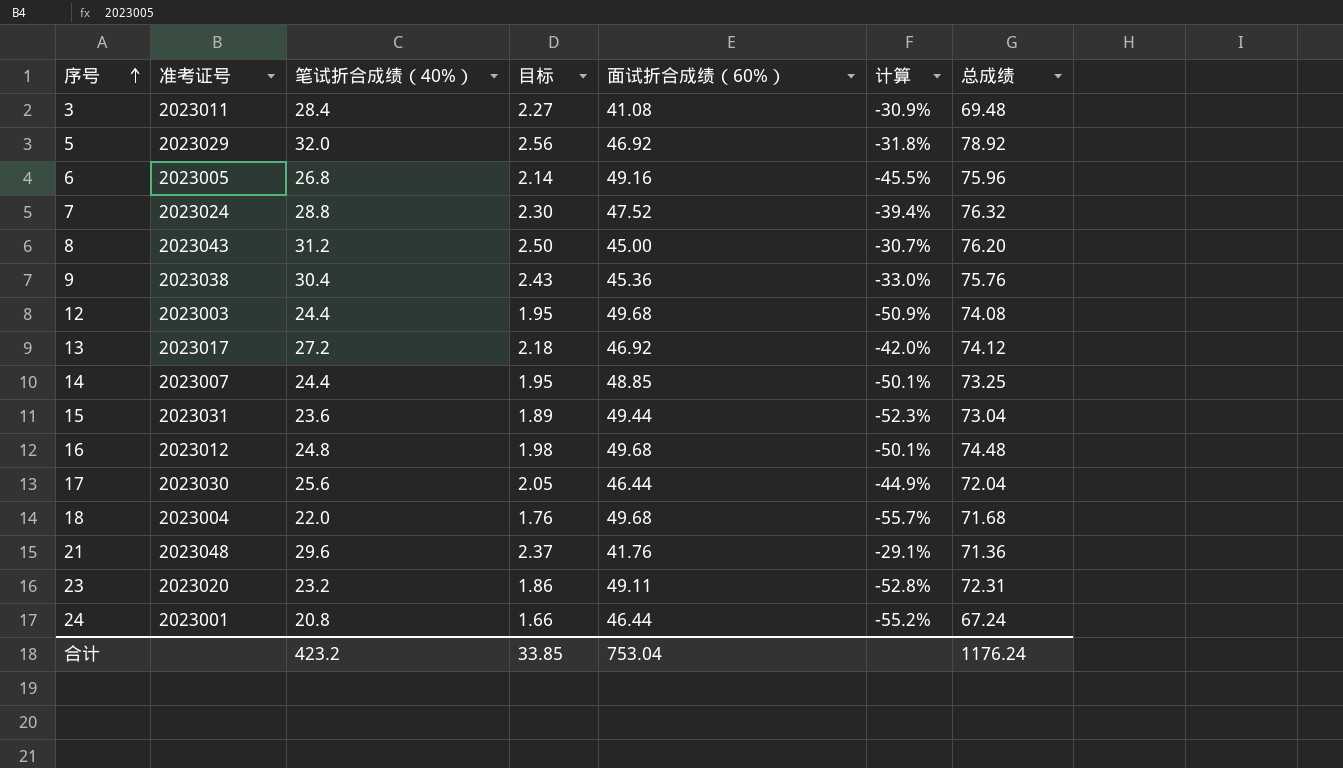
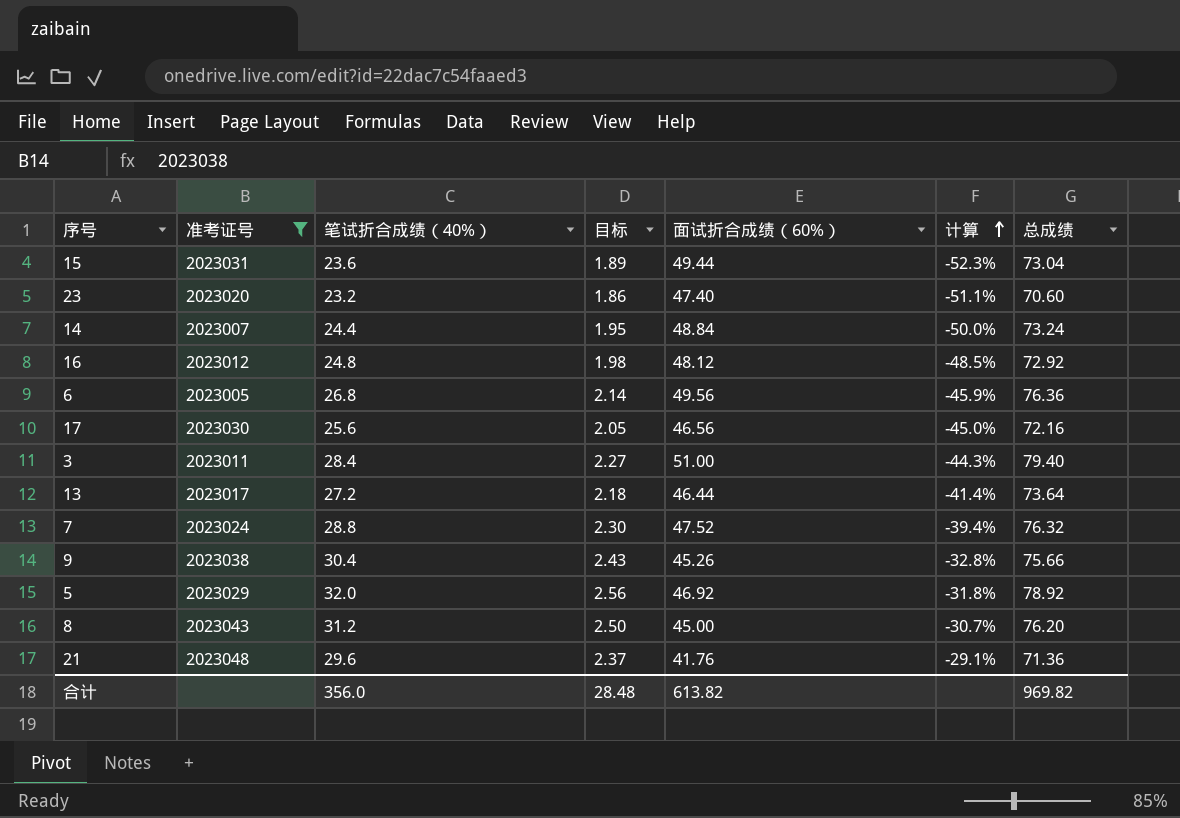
filter: none -> 准考证号 >= 2023005
row order: 序号 ascending -> 计算 ascending
23 | 面试折合成绩（60%）: 49.11 -> 47.40
23 | 计算: -52.8% -> -51.1%
23 | 总成绩: 72.31 -> 70.60
14 | 面试折合成绩（60%）: 48.85 -> 48.84
14 | 计算: -50.1% -> -50.0%
14 | 总成绩: 73.25 -> 73.24
16 | 面试折合成绩（60%）: 49.68 -> 48.12
16 | 计算: -50.1% -> -48.5%
16 | 总成绩: 74.48 -> 72.92
6 | 面试折合成绩（60%）: 49.16 -> 49.56
6 | 计算: -45.5% -> -45.9%
6 | 总成绩: 75.96 -> 76.36
17 | 面试折合成绩（60%）: 46.44 -> 46.56
17 | 计算: -44.9% -> -45.0%
17 | 总成绩: 72.04 -> 72.16
3 | 面试折合成绩（60%）: 41.08 -> 51.00
3 | 计算: -30.9% -> -44.3%
3 | 总成绩: 69.48 -> 79.40
13 | 面试折合成绩（60%）: 46.92 -> 46.44
13 | 计算: -42.0% -> -41.4%
13 | 总成绩: 74.12 -> 73.64
9 | 面试折合成绩（60%）: 45.36 -> 45.26
9 | 计算: -33.0% -> -32.8%
9 | 总成绩: 75.76 -> 75.66
合计 | 笔试折合成绩（40%）: 423.2 -> 356.0
合计 | 目标: 33.85 -> 28.48
合计 | 面试折合成绩（60%）: 753.04 -> 613.82
合计 | 总成绩: 1176.24 -> 969.82

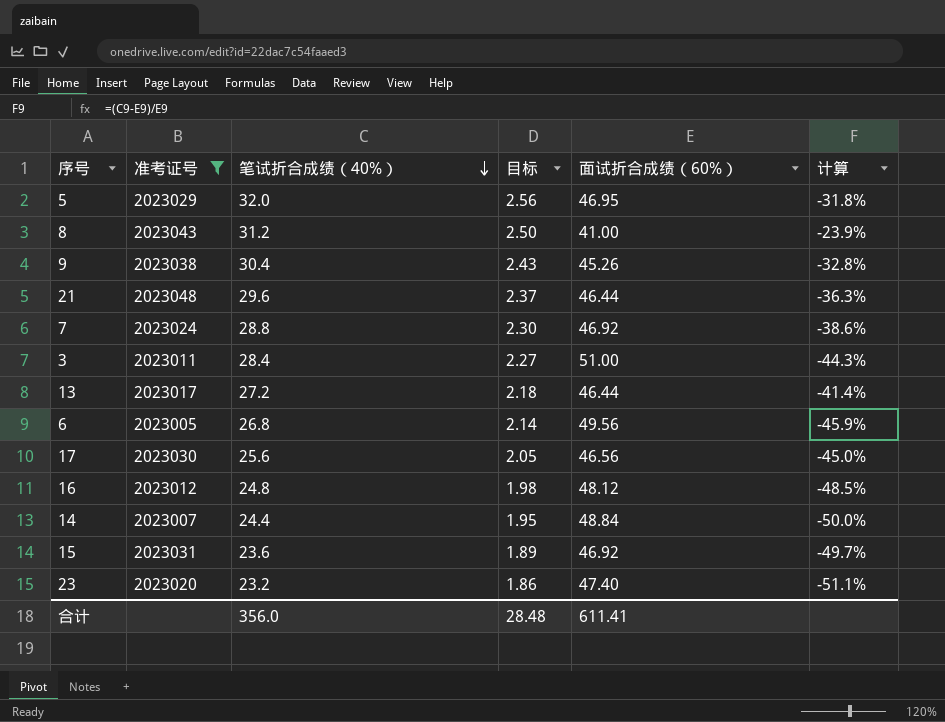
row order: 计算 ascending -> 笔试折合成绩（40%） descending
column 总成绩 | formula: [笔试折合成绩（40%）] + [面试折合成绩（60%）] -> none
5 | 面试折合成绩（60%）: 46.92 -> 46.95
8 | 面试折合成绩（60%）: 45.00 -> 41.00
8 | 计算: -30.7% -> -23.9%
21 | 面试折合成绩（60%）: 41.76 -> 46.44
21 | 计算: -29.1% -> -36.3%
7 | 面试折合成绩（60%）: 47.52 -> 46.92
7 | 计算: -39.4% -> -38.6%
15 | 面试折合成绩（60%）: 49.44 -> 46.92
15 | 计算: -52.3% -> -49.7%
合计 | 面试折合成绩（60%）: 613.82 -> 611.41

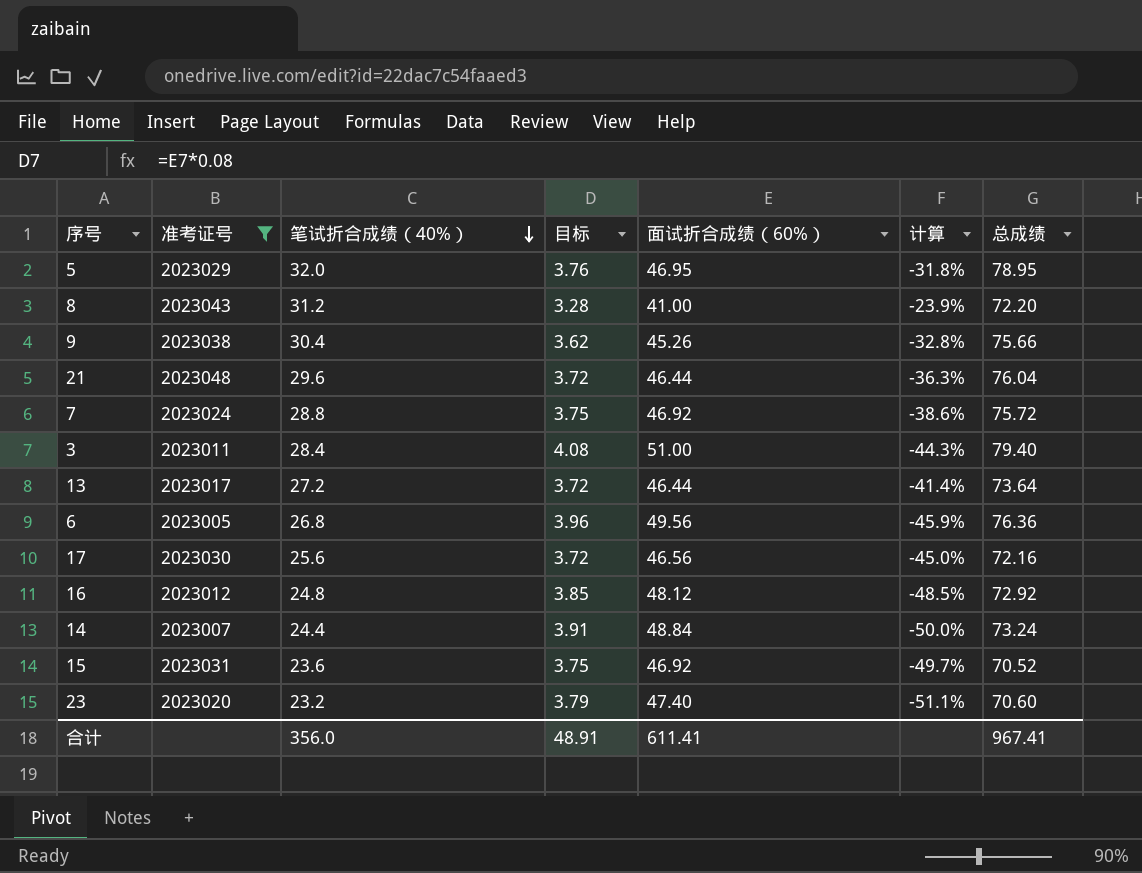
column 目标 | formula: [笔试折合成绩（40%）] * 0.08 -> [面试折合成绩（60%）] * 0.08
column 总成绩 | formula: none -> [笔试折合成绩（40%）] + [面试折合成绩（60%）]
合计 | 目标: 28.48 -> 48.91

